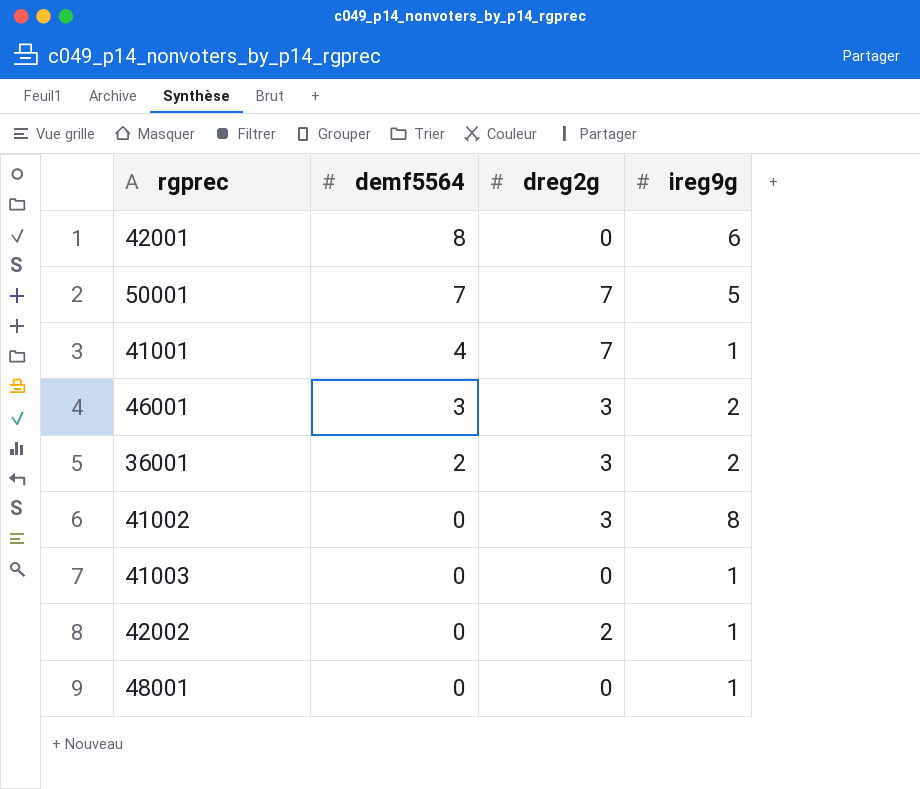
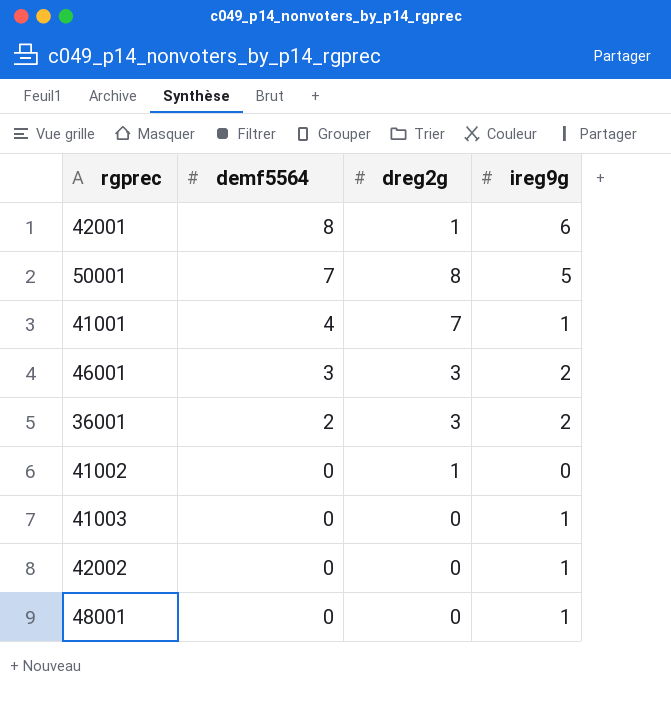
42001 | dreg2g: 0 -> 1
50001 | dreg2g: 7 -> 8
41002 | dreg2g: 3 -> 1
41002 | ireg9g: 8 -> 0
42002 | dreg2g: 2 -> 0

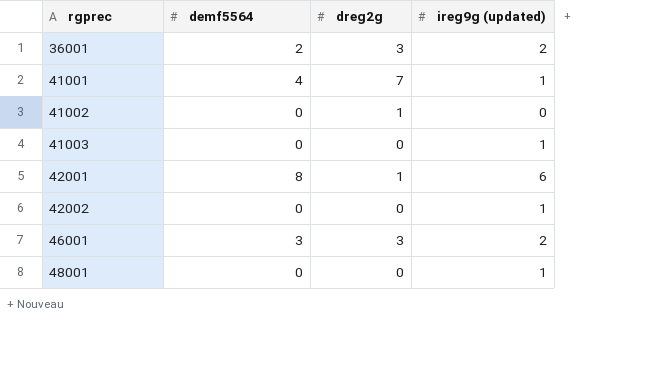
row order: demf5564 descending -> rgprec ascending
column name: ireg9g -> ireg9g (updated)
row 50001: 7 | 8 | 5 -> none

